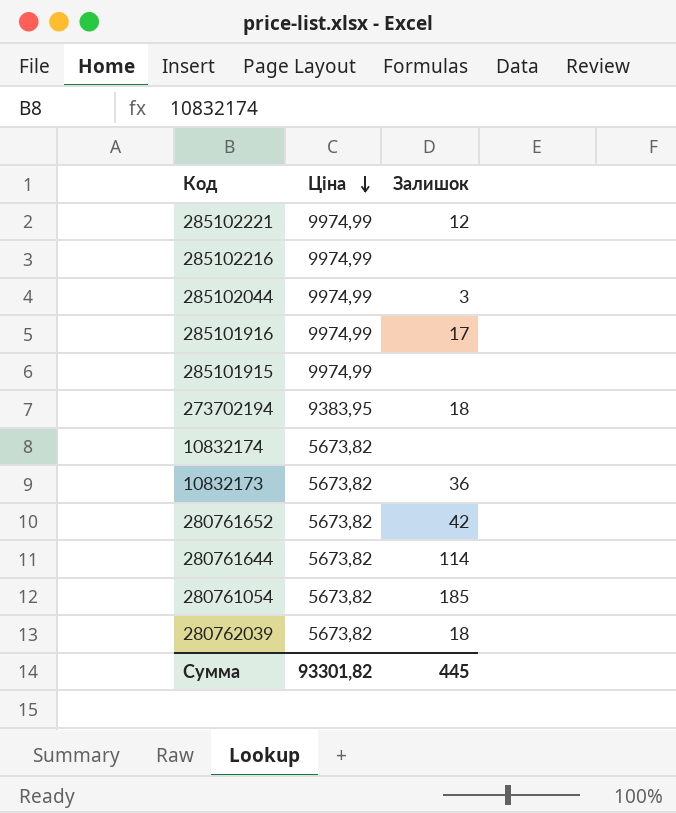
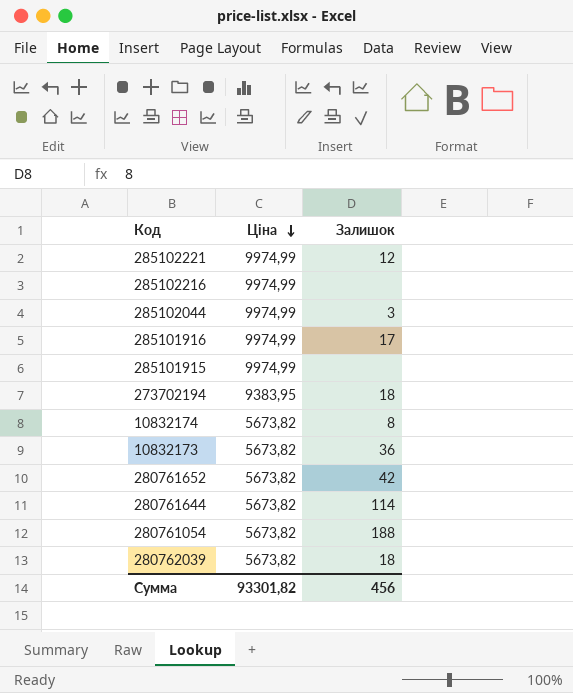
10832174 | Залишок: none -> 8
280761054 | Залишок: 185 -> 188
Сумма | Залишок: 445 -> 456

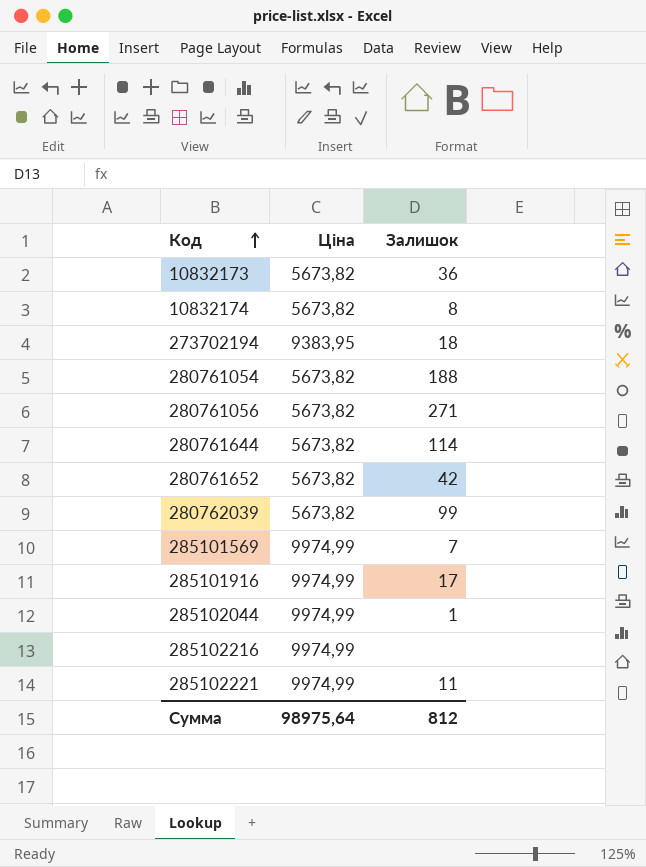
row order: Ціна descending -> Код ascending
row 285101915: 9974,99 | none -> none
row 280761056: none -> 5673,82 | 271
280762039 | Залишок: 18 -> 99
row 285101569: none -> 9974,99 | 7
285102044 | Залишок: 3 -> 1
285102221 | Залишок: 12 -> 11
Сумма | Ціна: 93301,82 -> 98975,64
Сумма | Залишок: 456 -> 812

